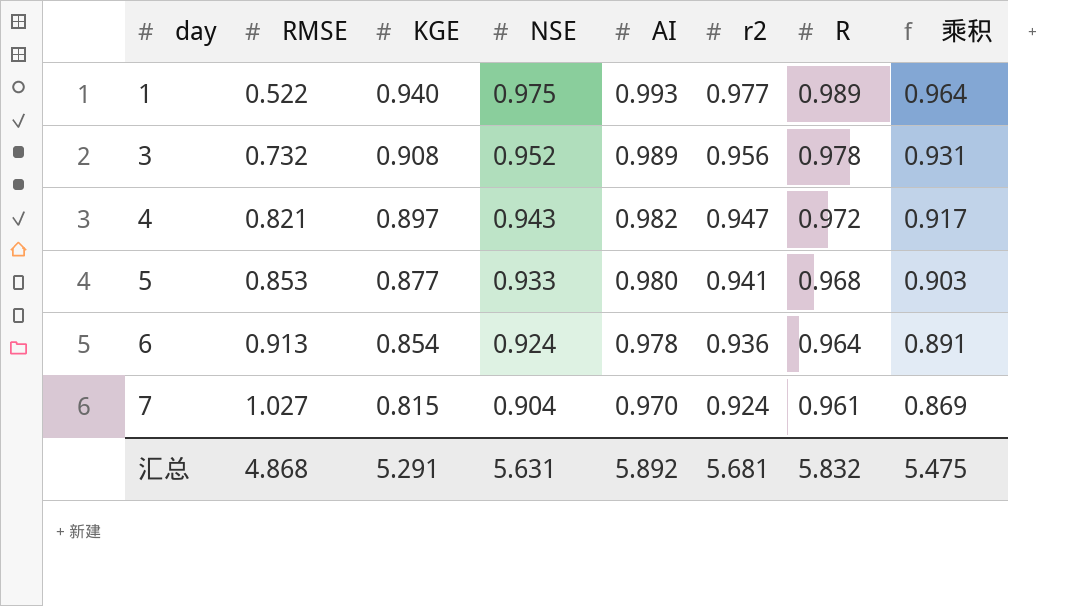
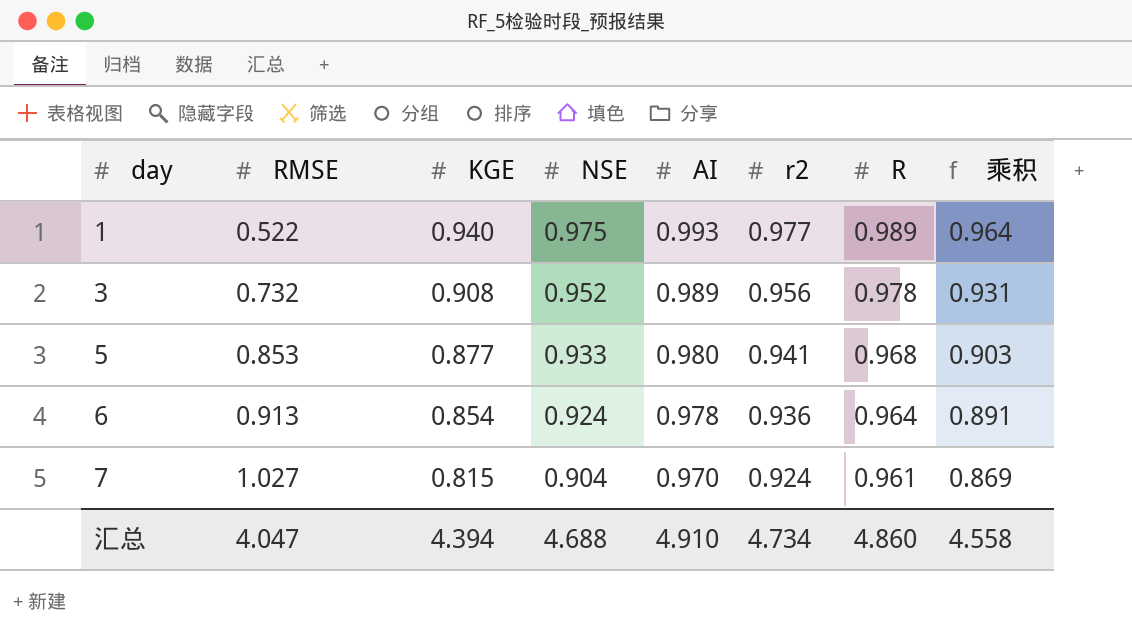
row 4: 0.821 | 0.897 | 0.943 | 0.982 | 0.947 | 0.972 | 0.917 -> none
汇总 | RMSE: 4.868 -> 4.047
汇总 | KGE: 5.291 -> 4.394
汇总 | NSE: 5.631 -> 4.688
汇总 | AI: 5.892 -> 4.910
汇总 | r2: 5.681 -> 4.734
汇总 | R: 5.832 -> 4.860
汇总 | 乘积: 5.475 -> 4.558

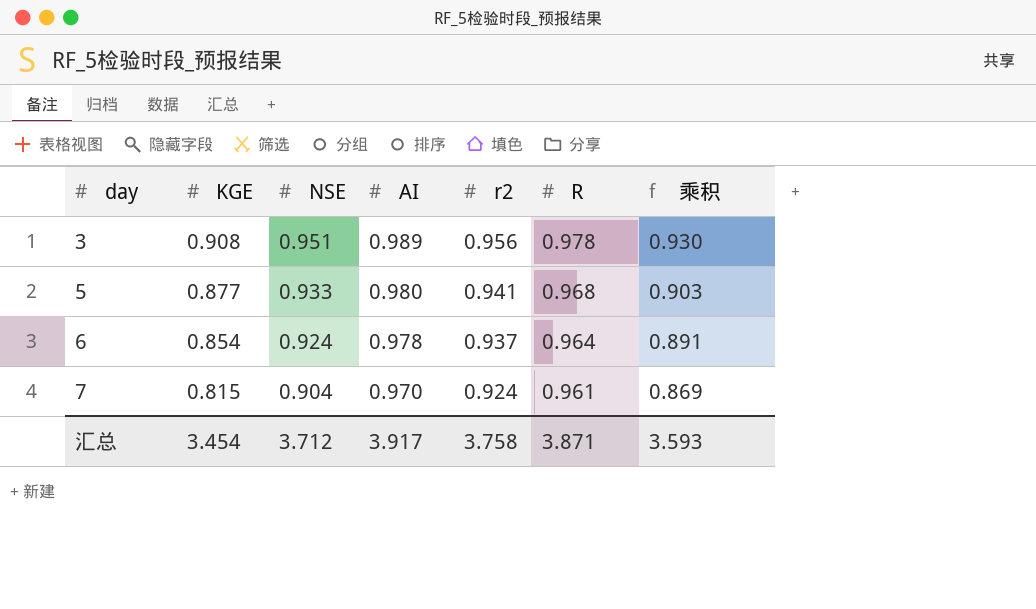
column RMSE | position: 2 -> none
row 1: 0.522 | 0.940 | 0.975 | 0.993 | 0.977 | 0.989 | 0.964 -> none
3 | NSE: 0.952 -> 0.951
3 | 乘积: 0.931 -> 0.930
6 | r2: 0.936 -> 0.937
汇总 | KGE: 4.394 -> 3.454
汇总 | NSE: 4.688 -> 3.712
汇总 | AI: 4.910 -> 3.917
汇总 | r2: 4.734 -> 3.758
汇总 | R: 4.860 -> 3.871
汇总 | 乘积: 4.558 -> 3.593

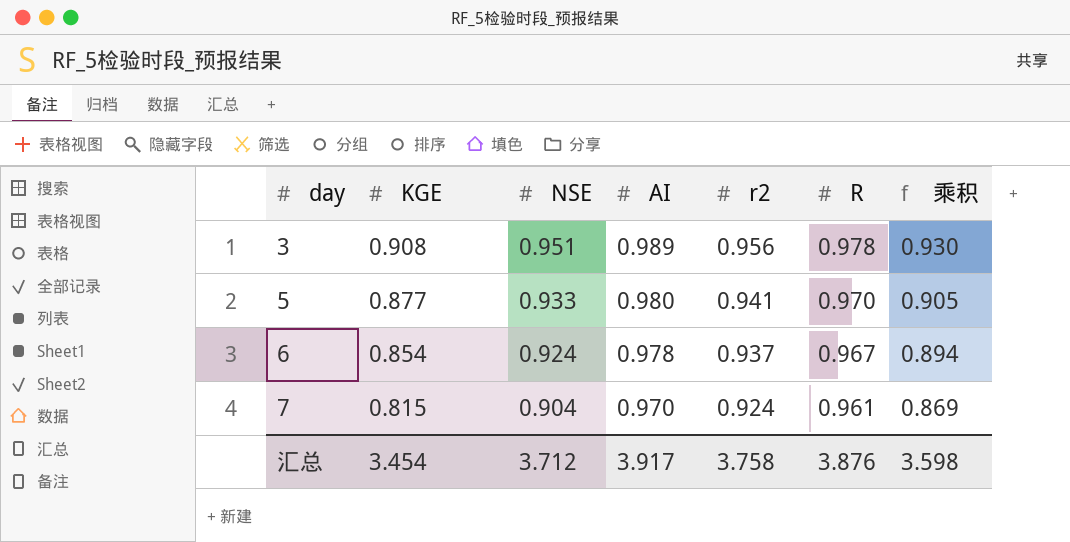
5 | R: 0.968 -> 0.970
5 | 乘积: 0.903 -> 0.905
6 | R: 0.964 -> 0.967
6 | 乘积: 0.891 -> 0.894
汇总 | R: 3.871 -> 3.876
汇总 | 乘积: 3.593 -> 3.598

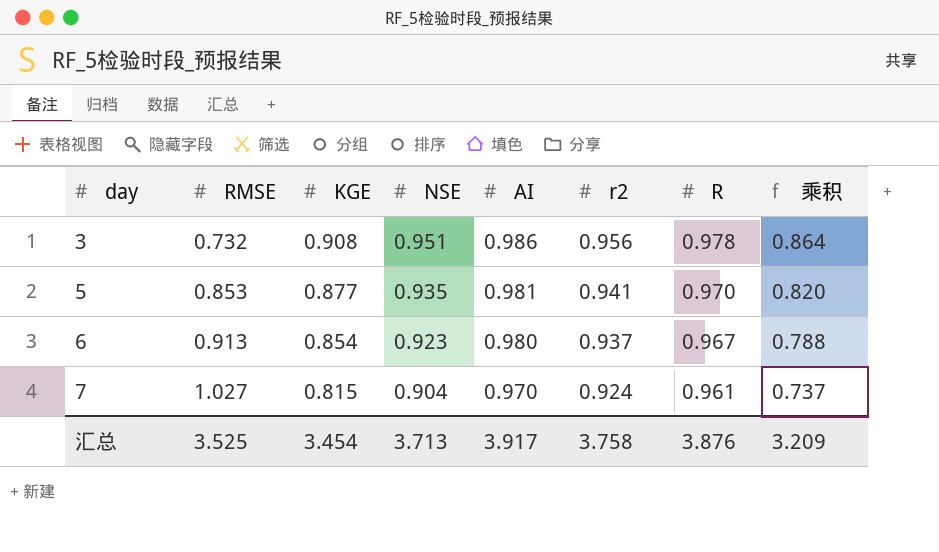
column RMSE | position: none -> 2
column 乘积 | formula: [NSE] * [R] -> [KGE] * [NSE]
3 | AI: 0.989 -> 0.986
5 | NSE: 0.933 -> 0.935
5 | AI: 0.980 -> 0.981
6 | NSE: 0.924 -> 0.923
6 | AI: 0.978 -> 0.980
汇总 | NSE: 3.712 -> 3.713
汇总 | 乘积: 3.598 -> 3.209

